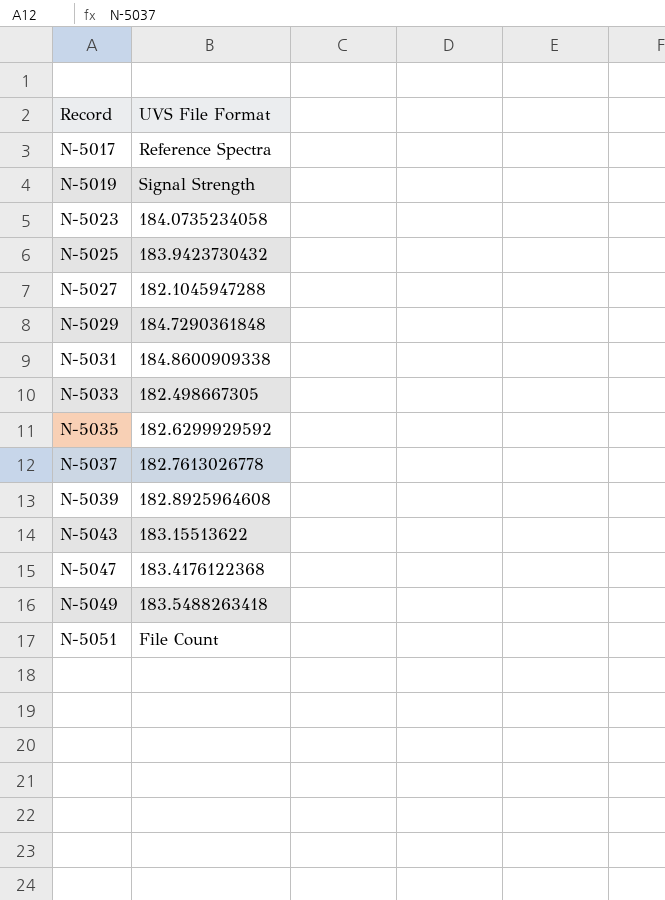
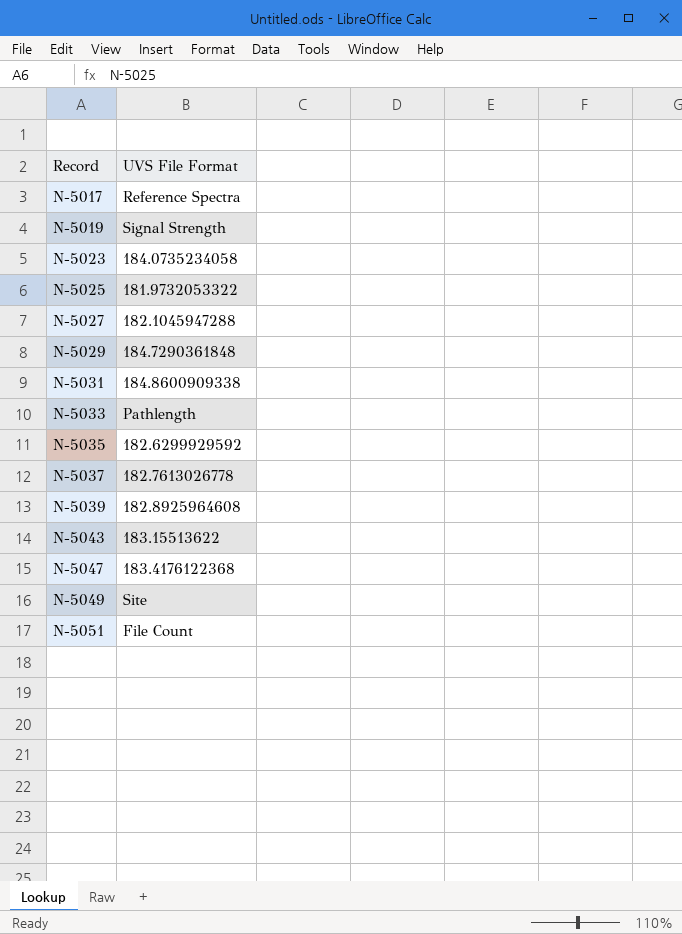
N-5025 | UVS File Format: 183.9423730432 -> 181.9732053322
N-5033 | UVS File Format: 182.498667305 -> Pathlength
N-5049 | UVS File Format: 183.5488263418 -> Site

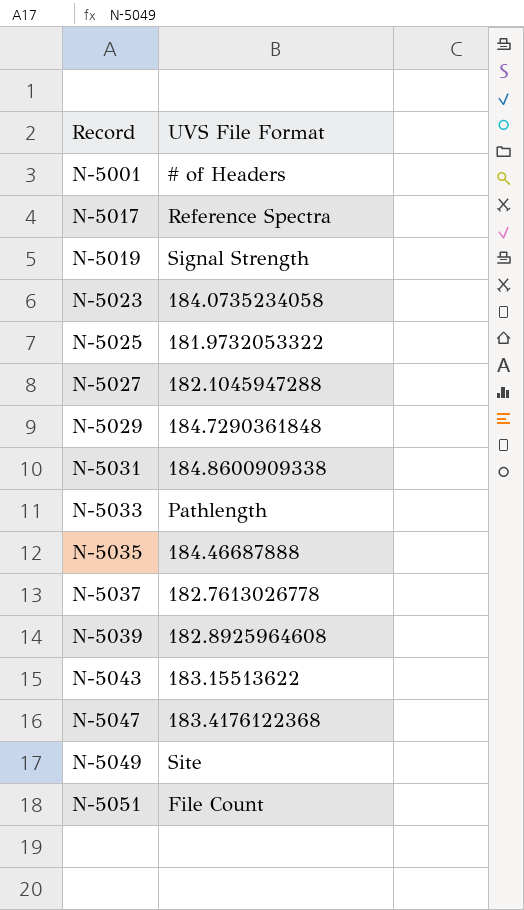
row N-5001: none -> # of Headers
N-5035 | UVS File Format: 182.6299929592 -> 184.46687888

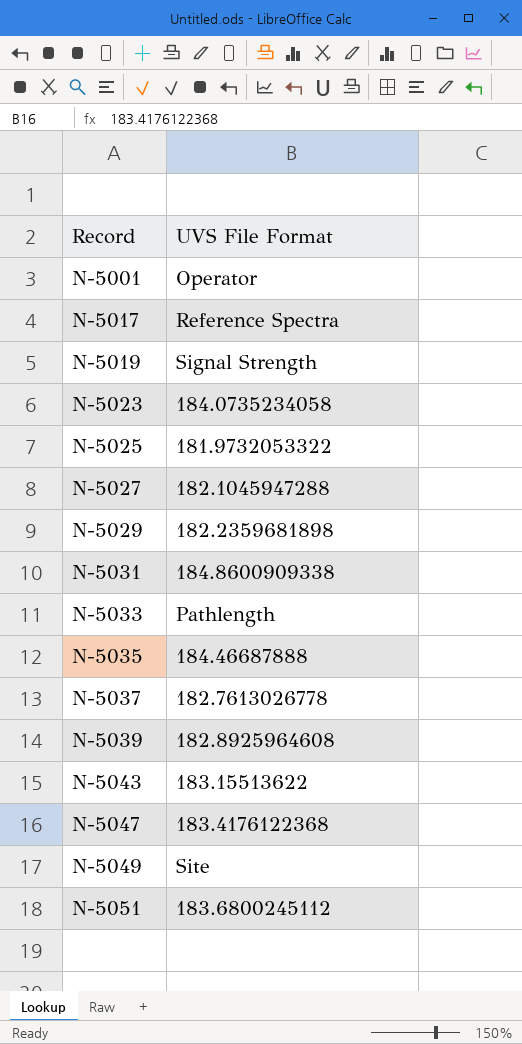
N-5001 | UVS File Format: # of Headers -> Operator
N-5029 | UVS File Format: 184.7290361848 -> 182.2359681898
N-5051 | UVS File Format: File Count -> 183.6800245112

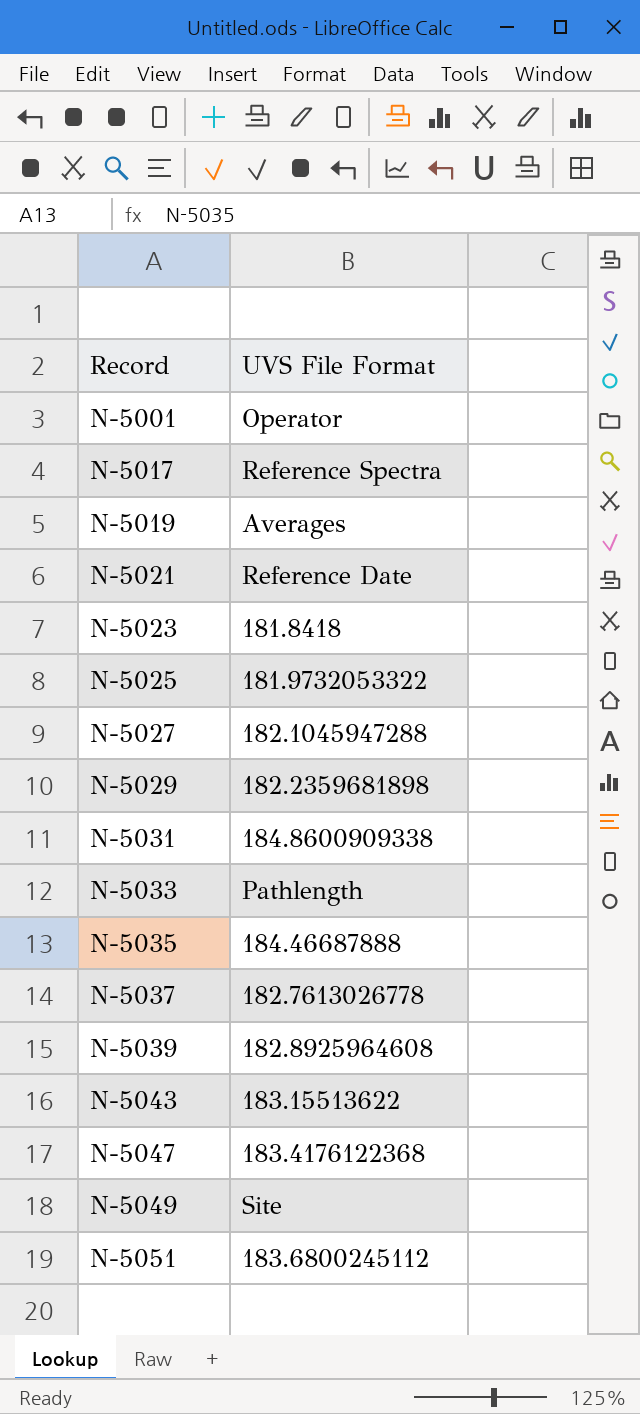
N-5019 | UVS File Format: Signal Strength -> Averages
row N-5021: none -> Reference Date
N-5023 | UVS File Format: 184.0735234058 -> 181.8418

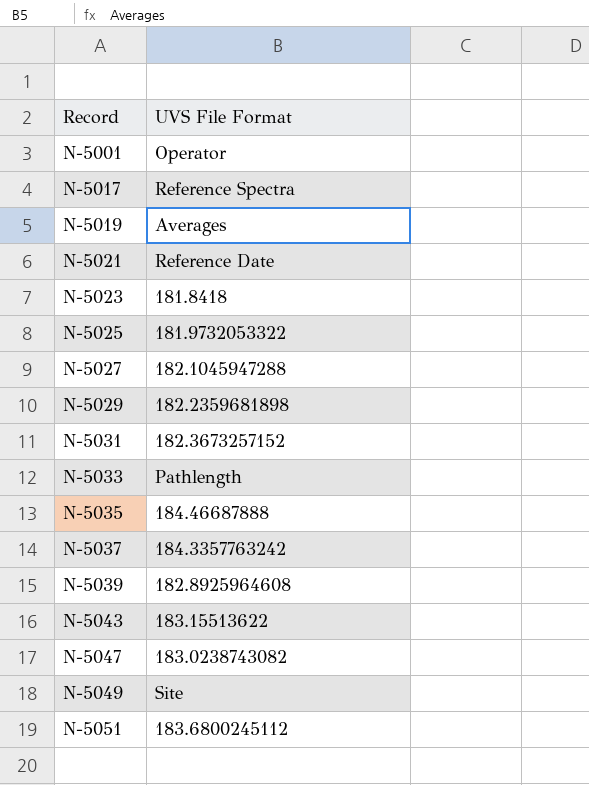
N-5031 | UVS File Format: 184.8600909338 -> 182.3673257152
N-5037 | UVS File Format: 182.7613026778 -> 184.3357763242
N-5047 | UVS File Format: 183.4176122368 -> 183.0238743082

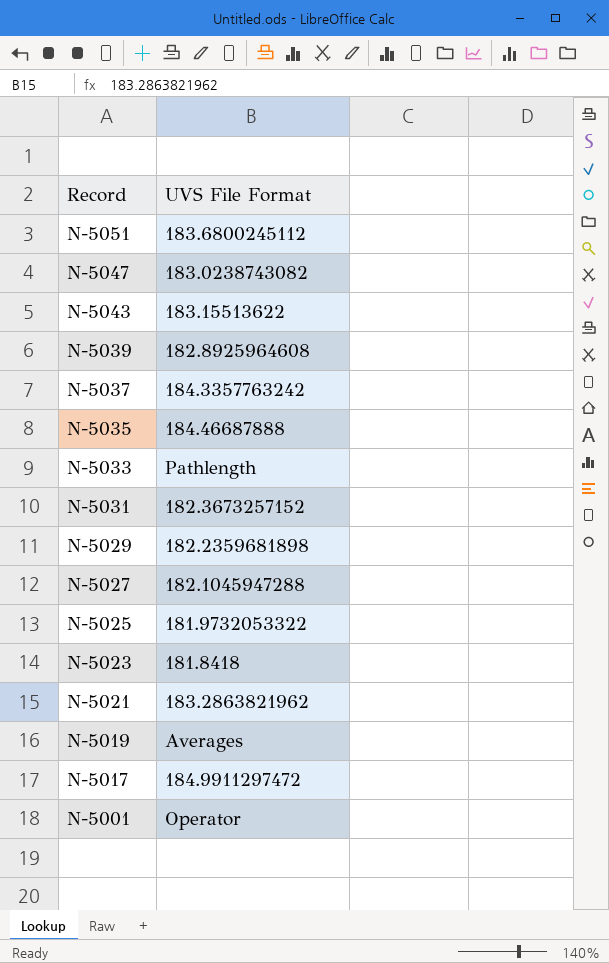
row order: Record ascending -> Record descending
row N-5049: Site -> none
N-5021 | UVS File Format: Reference Date -> 183.2863821962
N-5017 | UVS File Format: Reference Spectra -> 184.9911297472

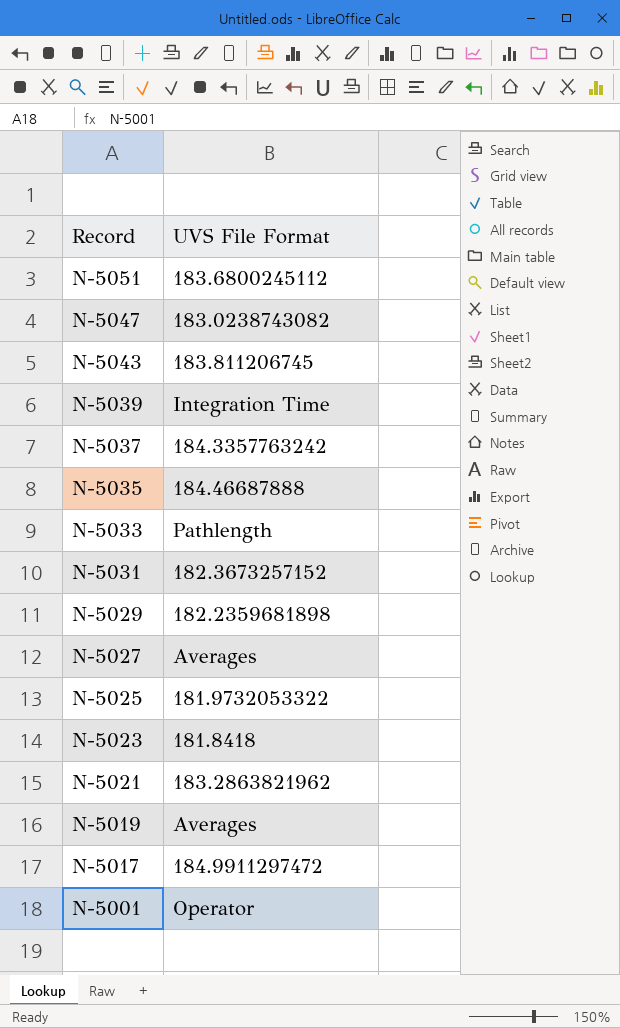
N-5043 | UVS File Format: 183.15513622 -> 183.811206745
N-5039 | UVS File Format: 182.8925964608 -> Integration Time
N-5027 | UVS File Format: 182.1045947288 -> Averages

